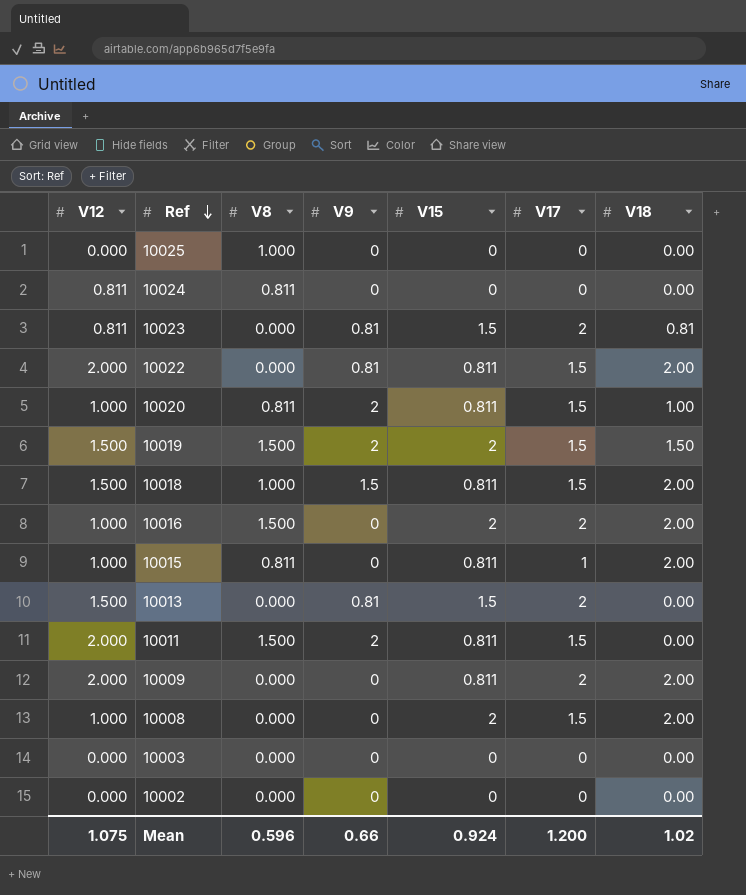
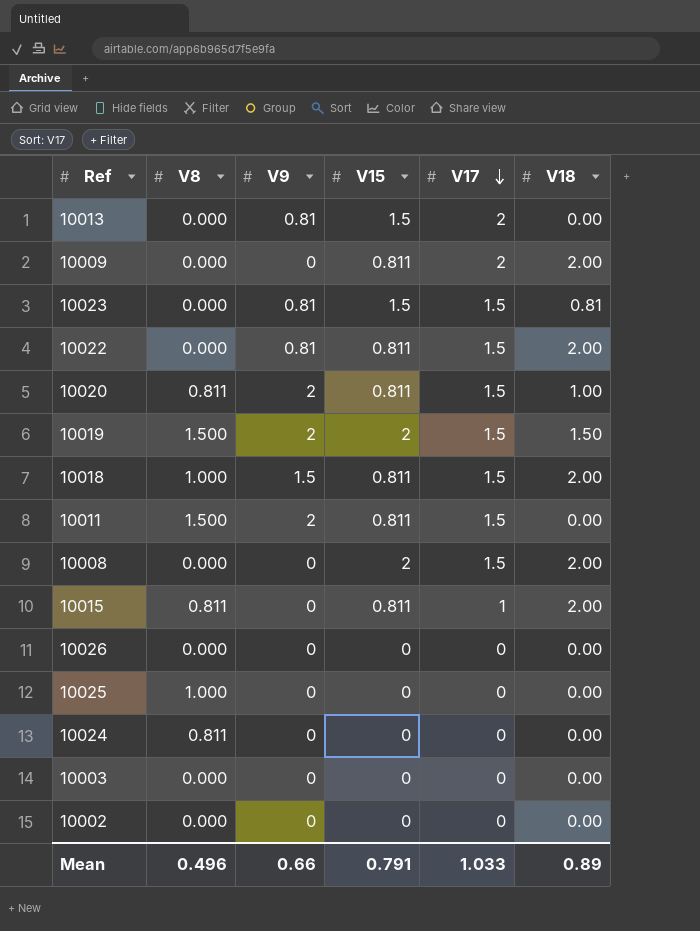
row order: Ref descending -> V17 descending
column V12 | position: 1 -> none
row 10016: 1.000 | 1.500 | 0 | 2 | 2 | 2.00 -> none
10023 | V17: 2 -> 1.5
row 10026: none -> 0.000 | 0 | 0 | 0 | 0.00
Mean | V8: 0.596 -> 0.496
Mean | V15: 0.924 -> 0.791
Mean | V17: 1.200 -> 1.033
Mean | V18: 1.02 -> 0.89

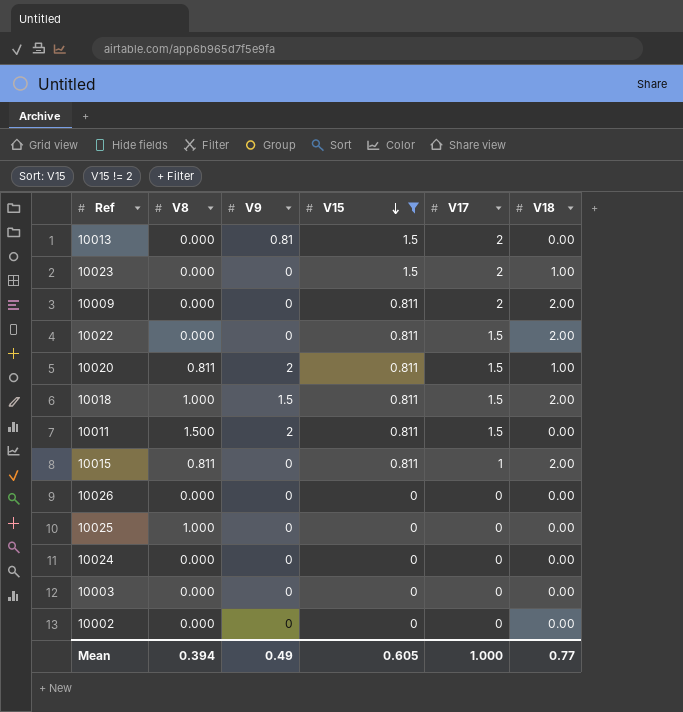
filter: none -> V15 != 2
row order: V17 descending -> V15 descending
10023 | V9: 0.81 -> 0
10023 | V17: 1.5 -> 2
10023 | V18: 0.81 -> 1.00
10022 | V9: 0.81 -> 0
10024 | V8: 0.811 -> 0.000
Mean | V8: 0.496 -> 0.394
Mean | V9: 0.66 -> 0.49
Mean | V15: 0.791 -> 0.605
Mean | V17: 1.033 -> 1.000
Mean | V18: 0.89 -> 0.77

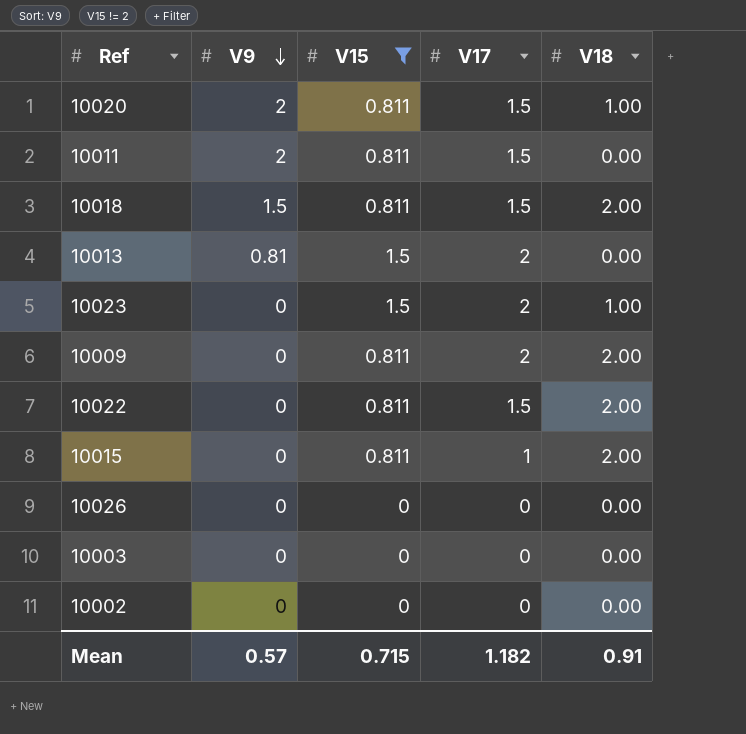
row order: V15 descending -> V9 descending
column V8 | position: 2 -> none
row 10025: 1.000 | 0 | 0 | 0 | 0.00 -> none
row 10024: 0.000 | 0 | 0 | 0 | 0.00 -> none
Mean | V9: 0.49 -> 0.57
Mean | V15: 0.605 -> 0.715
Mean | V17: 1.000 -> 1.182
Mean | V18: 0.77 -> 0.91

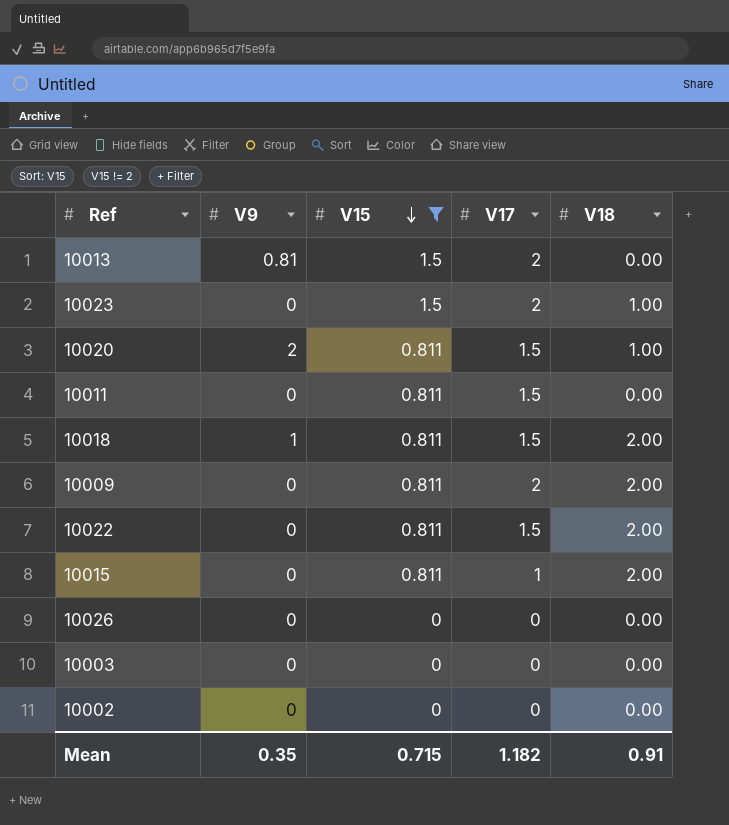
row order: V9 descending -> V15 descending
10011 | V9: 2 -> 0
10018 | V9: 1.5 -> 1
Mean | V9: 0.57 -> 0.35

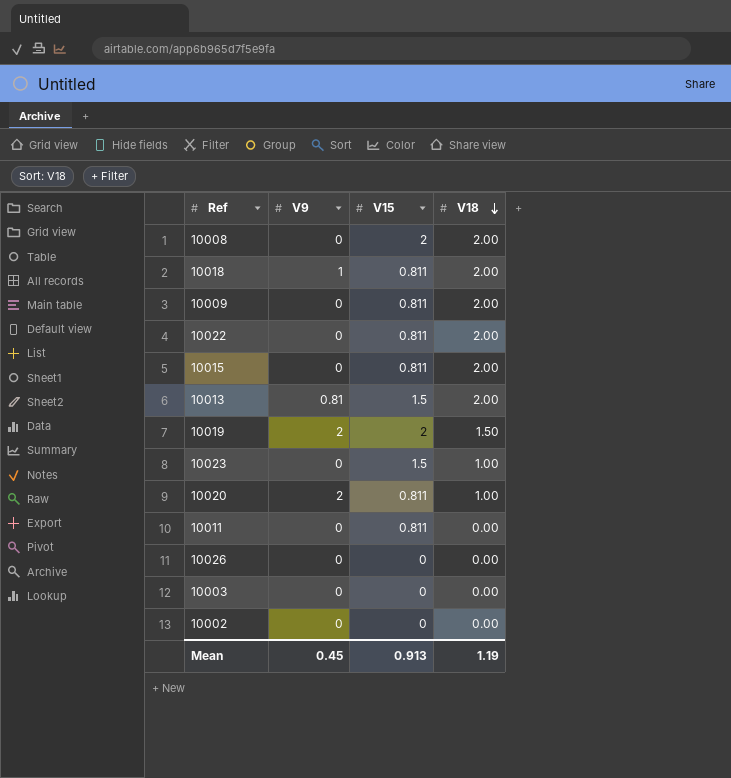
filter: V15 != 2 -> none
row order: V15 descending -> V18 descending
column V17 | position: 4 -> none
10013 | V18: 0.00 -> 2.00
Mean | V9: 0.35 -> 0.45
Mean | V15: 0.715 -> 0.913
Mean | V18: 0.91 -> 1.19

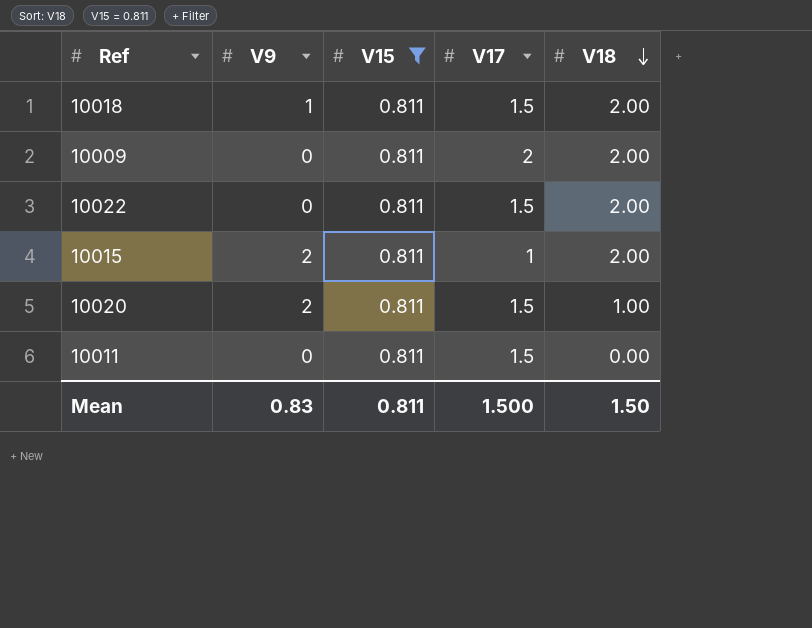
filter: none -> V15 = 0.811
column V17 | position: none -> 4
10015 | V9: 0 -> 2
Mean | V9: 0.45 -> 0.83
Mean | V15: 0.913 -> 0.811
Mean | V18: 1.19 -> 1.50

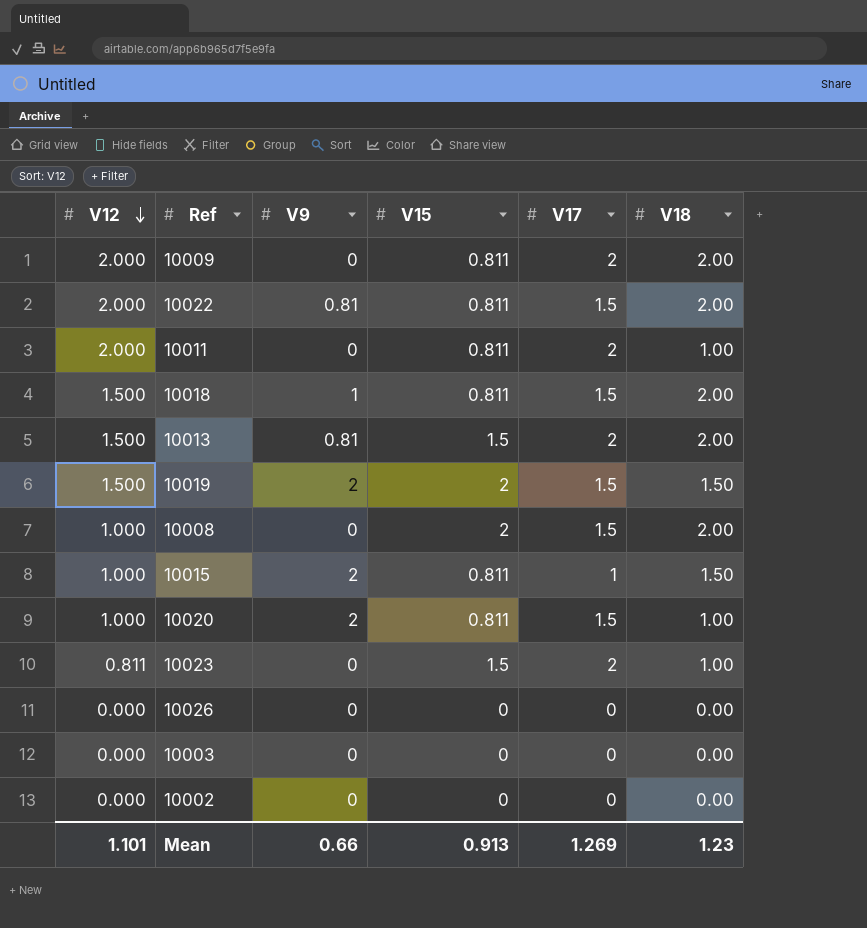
filter: V15 = 0.811 -> none
row order: V18 descending -> V12 descending
column V12 | position: none -> 1
10022 | V9: 0 -> 0.81
10011 | V17: 1.5 -> 2
10011 | V18: 0.00 -> 1.00
10015 | V18: 2.00 -> 1.50
Mean | V9: 0.83 -> 0.66
Mean | V15: 0.811 -> 0.913
Mean | V17: 1.500 -> 1.269
Mean | V18: 1.50 -> 1.23

